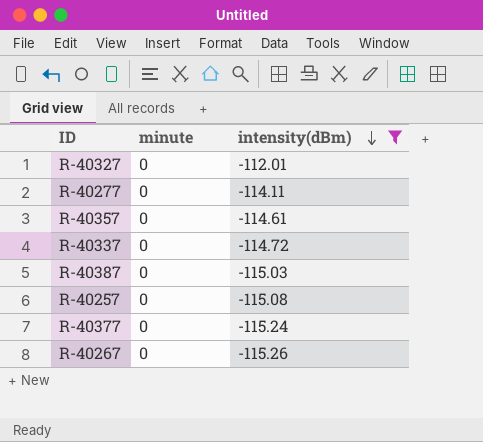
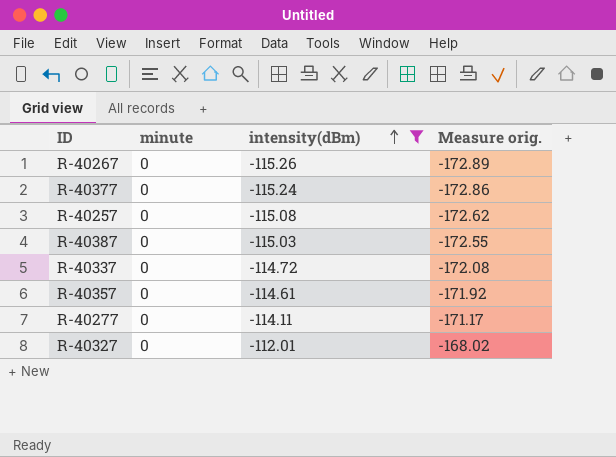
row order: intensity(dBm) descending -> intensity(dBm) ascending
column Measure orig. | formula: none -> [intensity(dBm)] * 1.5

